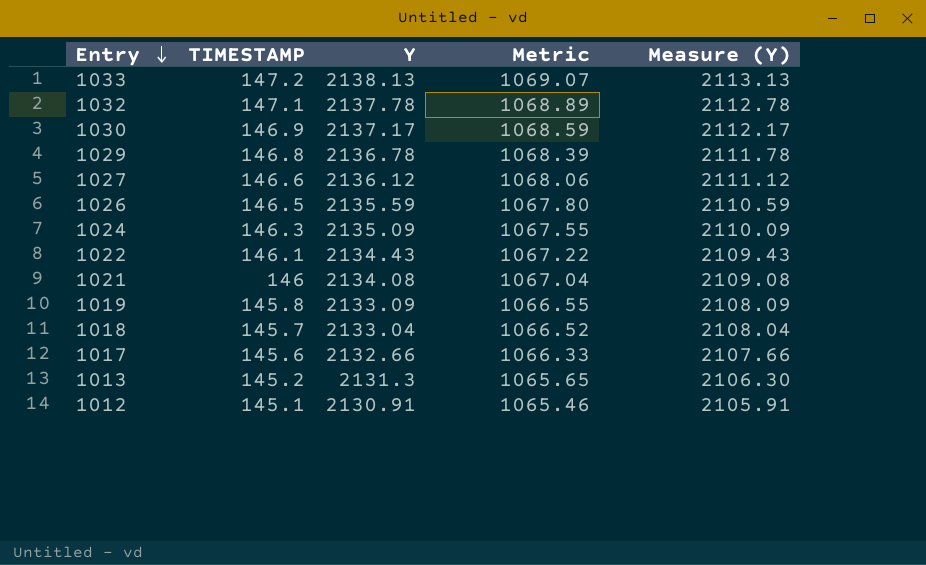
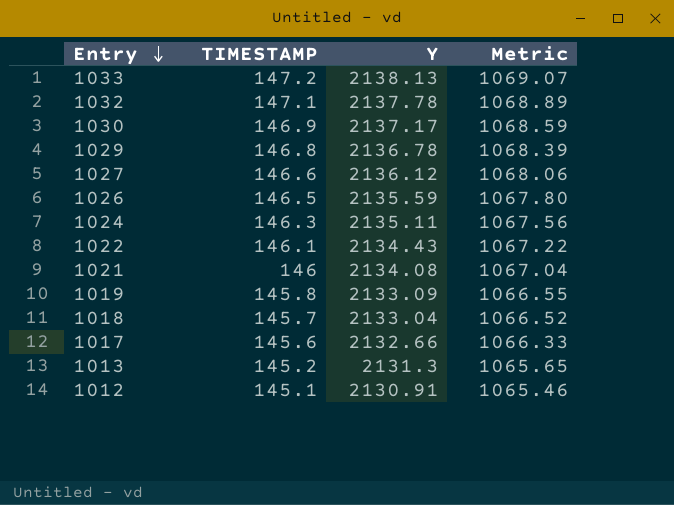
column Measure (Y) | formula: [Y] - 25 -> none
1024 | Y: 2135.09 -> 2135.11
1024 | Metric: 1067.55 -> 1067.56

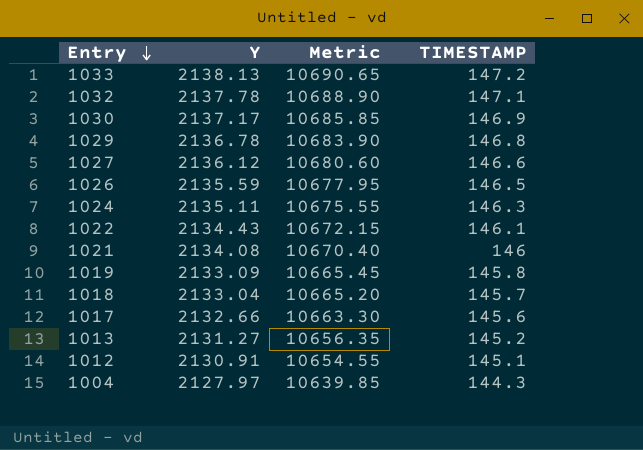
column Metric | formula: [Y] * 0.5 -> [Y] * 5
column TIMESTAMP | position: 2 -> 4
1013 | Y: 2131.3 -> 2131.27
row 1004: none -> 2127.97 | 10639.85 | 144.3

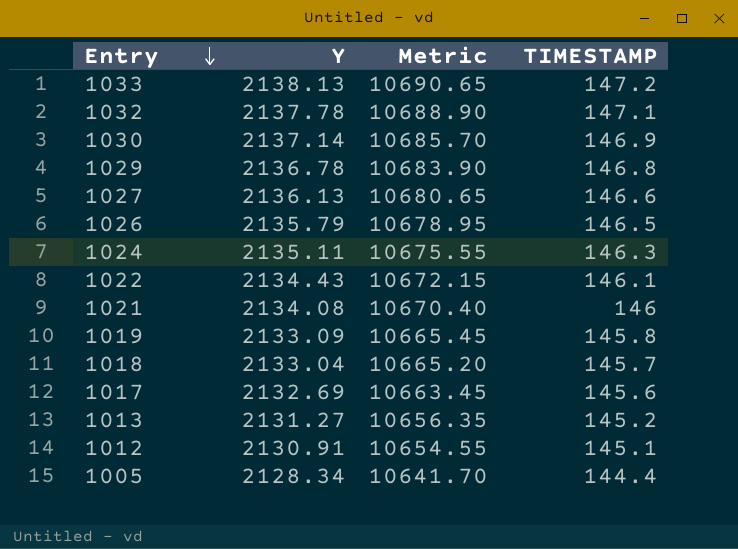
row 1004: 2127.97 | 10639.85 | 144.3 -> none
1030 | Y: 2137.17 -> 2137.14
1030 | Metric: 10685.85 -> 10685.70
1027 | Y: 2136.12 -> 2136.13
1027 | Metric: 10680.60 -> 10680.65
1026 | Y: 2135.59 -> 2135.79
1026 | Metric: 10677.95 -> 10678.95
1017 | Y: 2132.66 -> 2132.69
1017 | Metric: 10663.30 -> 10663.45
row 1005: none -> 2128.34 | 10641.70 | 144.4

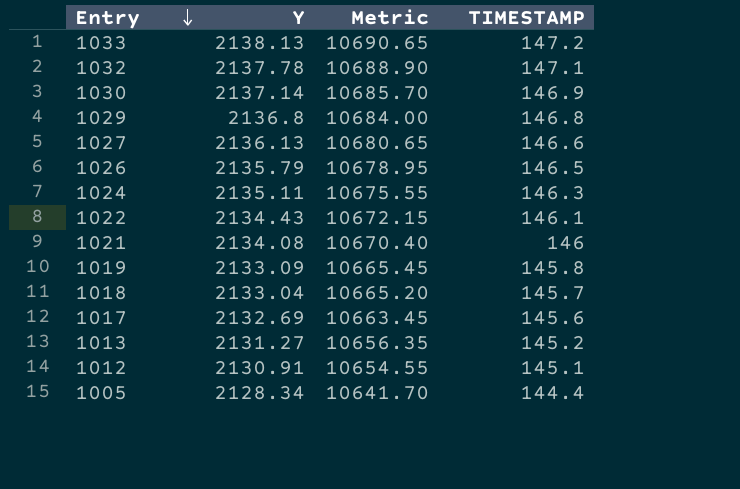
1029 | Y: 2136.78 -> 2136.8
1029 | Metric: 10683.90 -> 10684.00

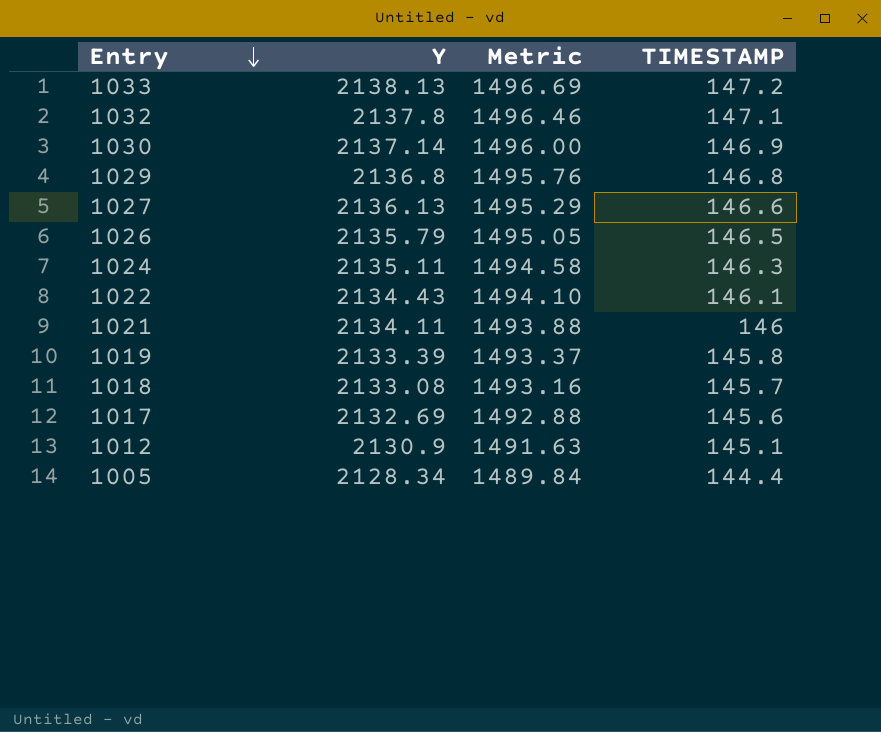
column Metric | formula: [Y] * 5 -> [Y] * 0.7
row 1013: 2131.27 | 10656.35 | 145.2 -> none
1032 | Y: 2137.78 -> 2137.8
1021 | Y: 2134.08 -> 2134.11
1019 | Y: 2133.09 -> 2133.39
1018 | Y: 2133.04 -> 2133.08
1012 | Y: 2130.91 -> 2130.9

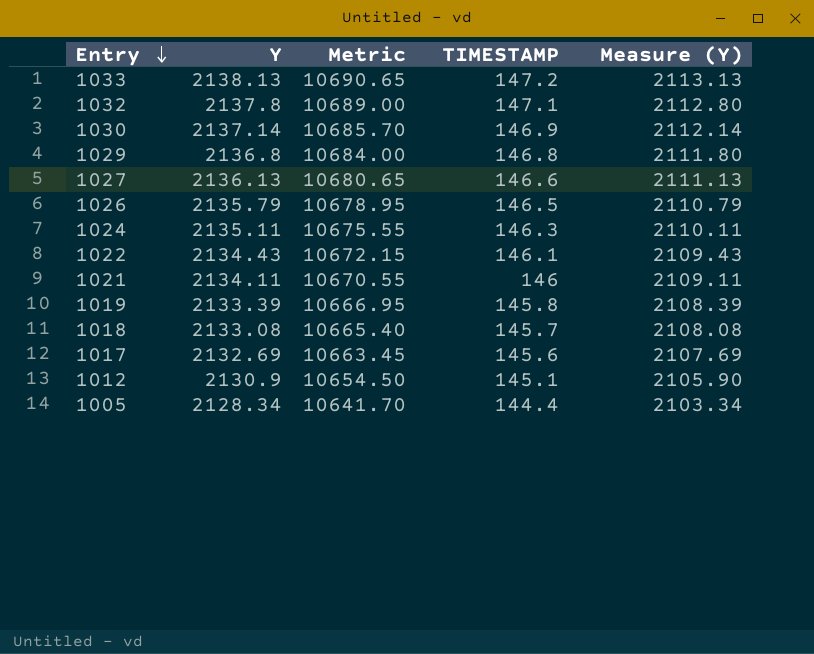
column Metric | formula: [Y] * 0.7 -> [Y] * 5
column Measure (Y) | formula: none -> [Y] - 25

